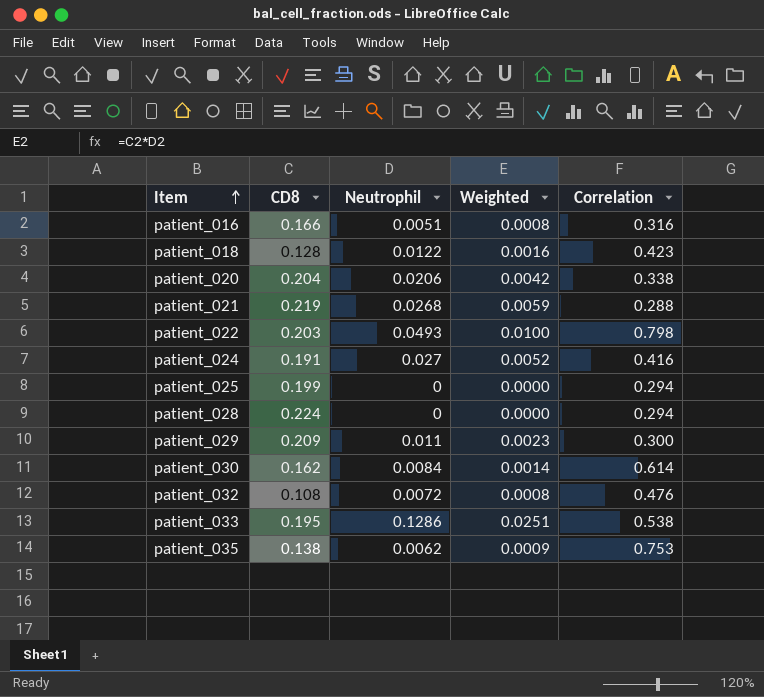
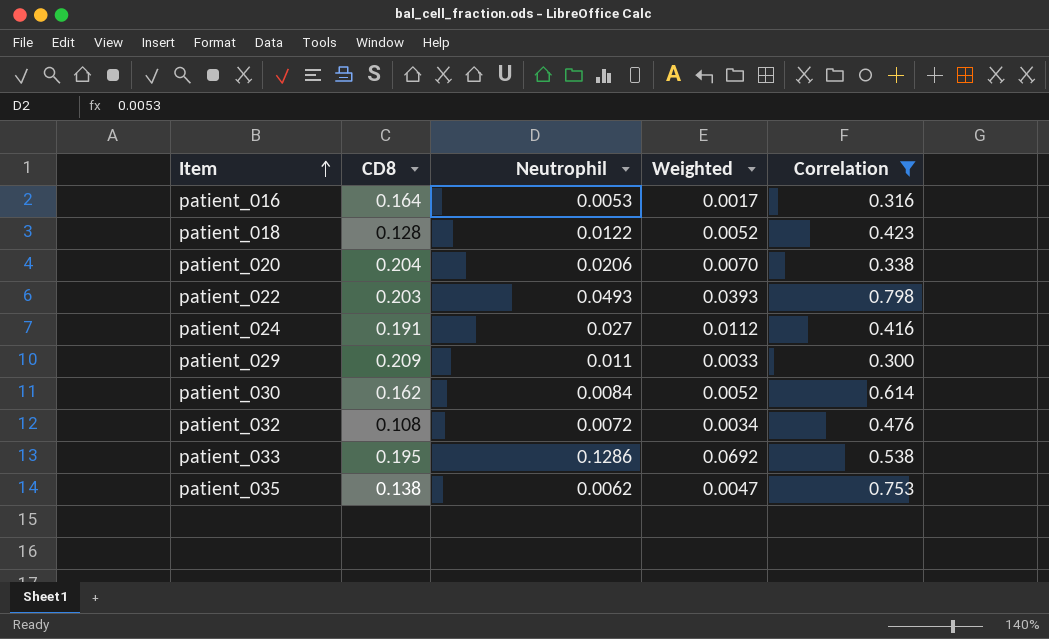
filter: none -> Correlation >= 0.300
column Weighted | formula: [CD8] * [Neutrophil] -> [Neutrophil] * [Correlation]
patient_016 | CD8: 0.166 -> 0.164
patient_016 | Neutrophil: 0.0051 -> 0.0053

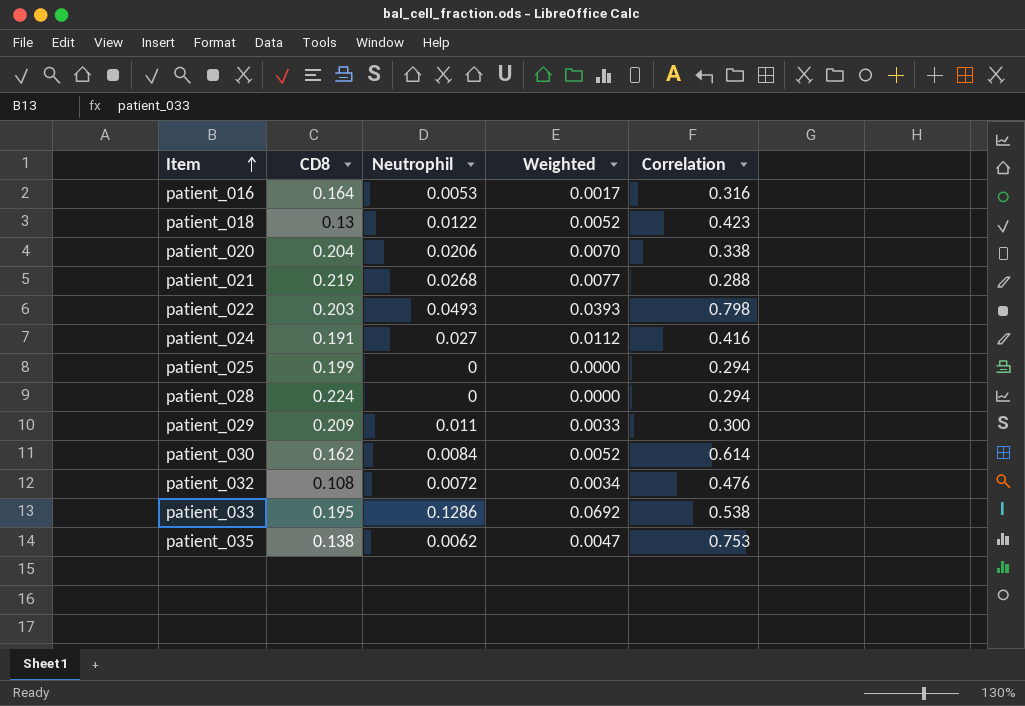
filter: Correlation >= 0.300 -> none
patient_018 | CD8: 0.128 -> 0.13

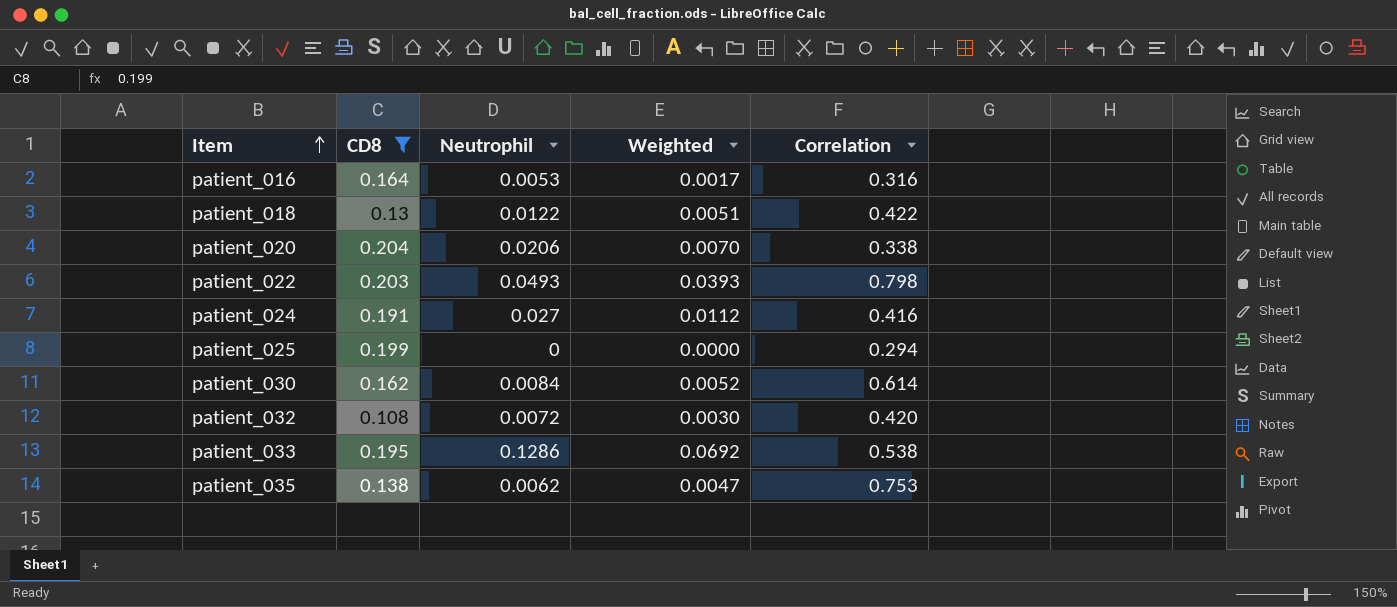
filter: none -> CD8 <= 0.204
patient_018 | Weighted: 0.0052 -> 0.0051
patient_018 | Correlation: 0.423 -> 0.422
patient_032 | Weighted: 0.0034 -> 0.0030
patient_032 | Correlation: 0.476 -> 0.420

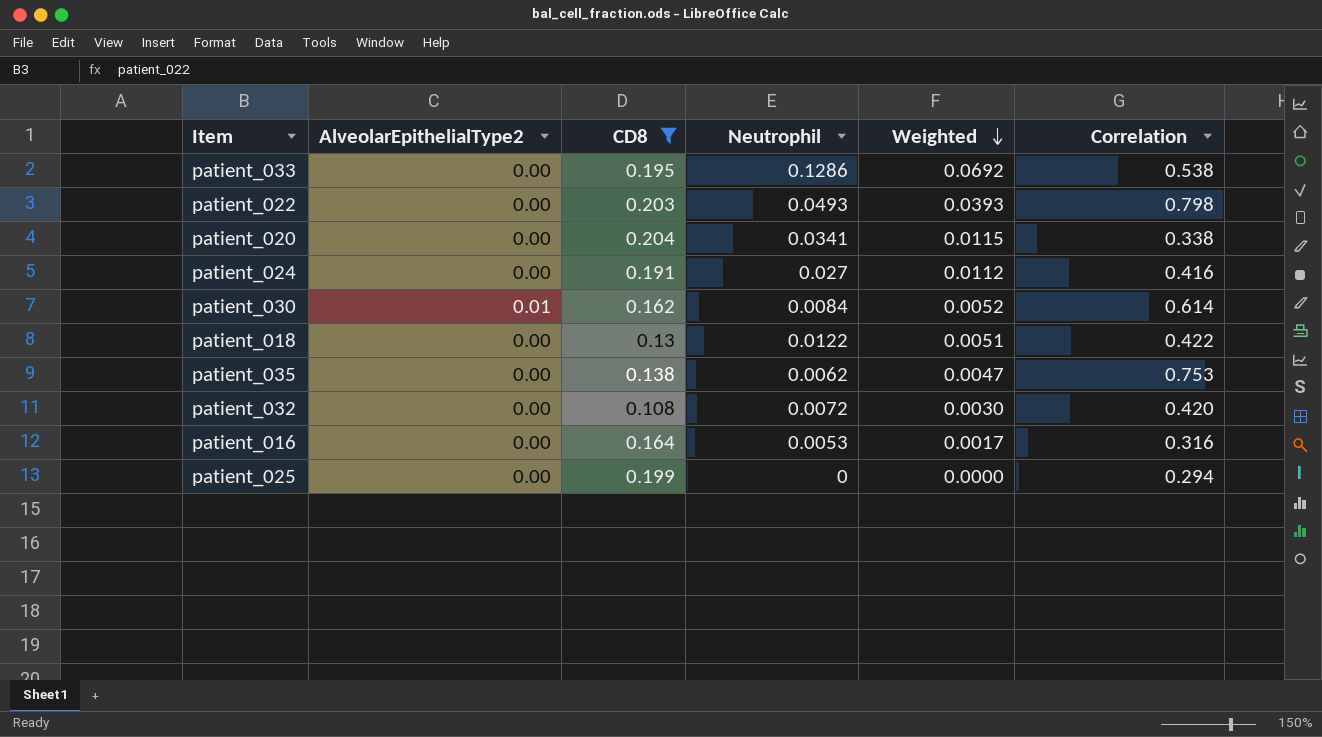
row order: Item ascending -> Weighted descending
column AlveolarEpithelialType2 | position: none -> 2
patient_020 | Neutrophil: 0.0206 -> 0.0341
patient_020 | Weighted: 0.0070 -> 0.0115

